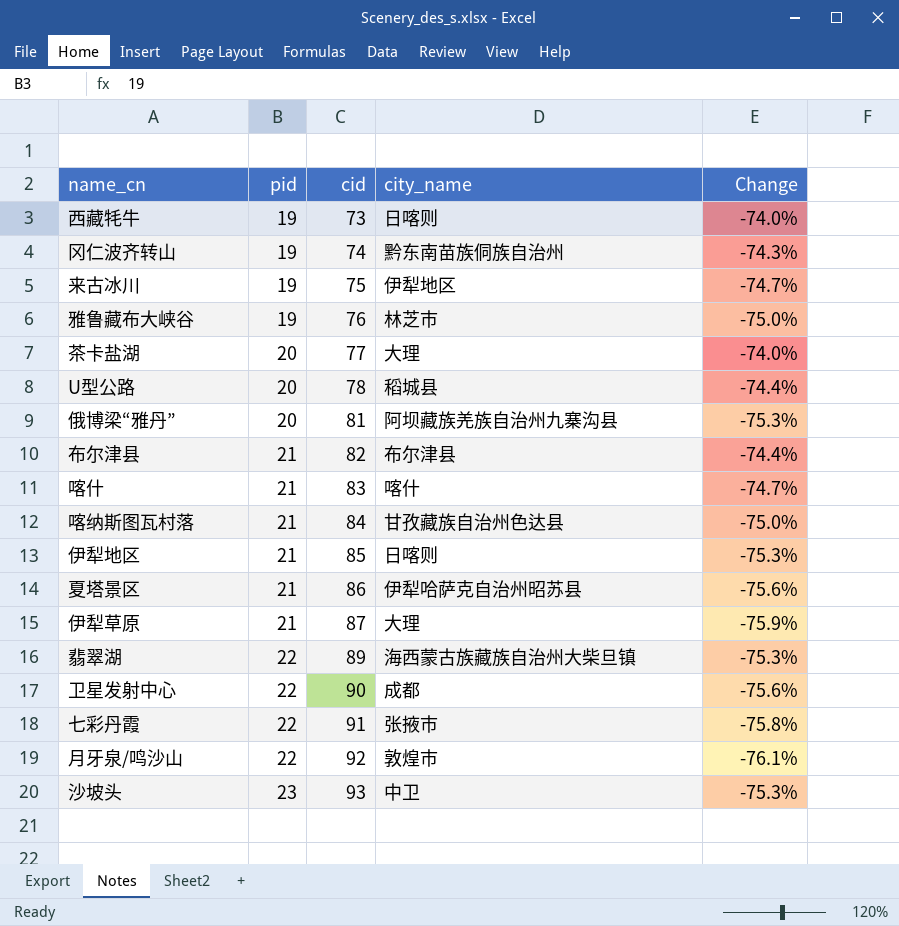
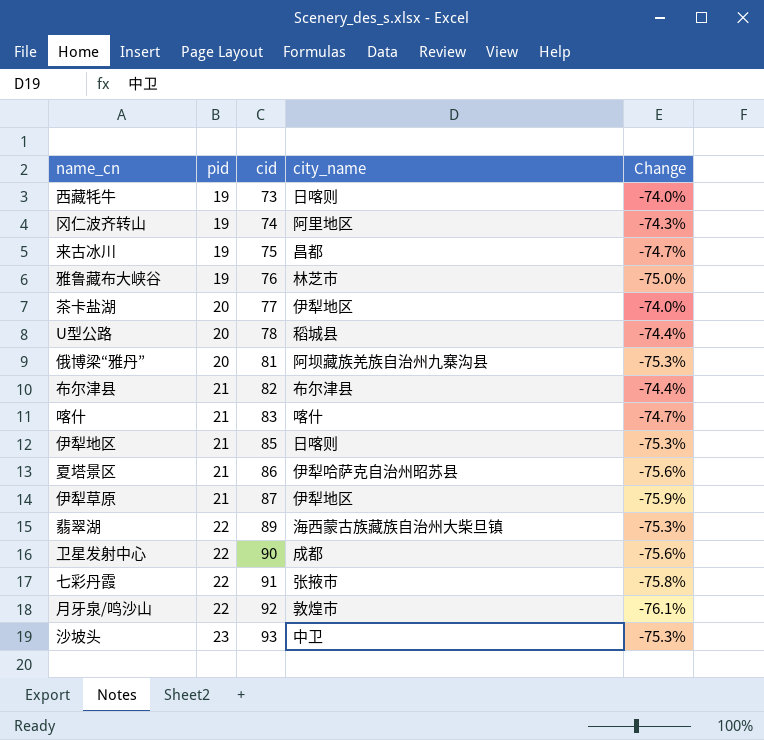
row 喀纳斯图瓦村落: 21 | 84 | 甘孜藏族自治州色达县 | -75.0% -> none
冈仁波齐转山 | city_name: 黔东南苗族侗族自治州 -> 阿里地区
来古冰川 | city_name: 伊犁地区 -> 昌都
茶卡盐湖 | city_name: 大理 -> 伊犁地区
伊犁草原 | city_name: 大理 -> 伊犁地区

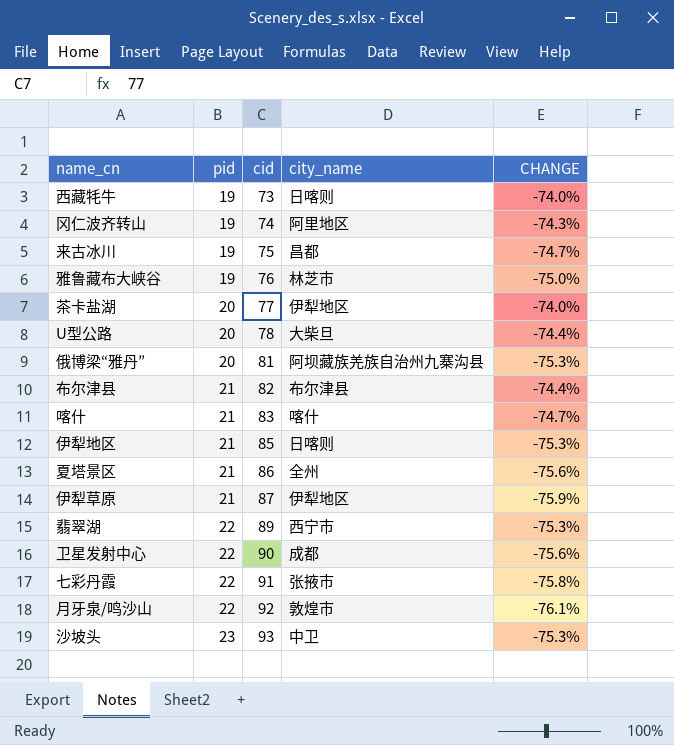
column name: Change -> CHANGE
U型公路 | city_name: 稻城县 -> 大柴旦
夏塔景区 | city_name: 伊犁哈萨克自治州昭苏县 -> 全州
翡翠湖 | city_name: 海西蒙古族藏族自治州大柴旦镇 -> 西宁市

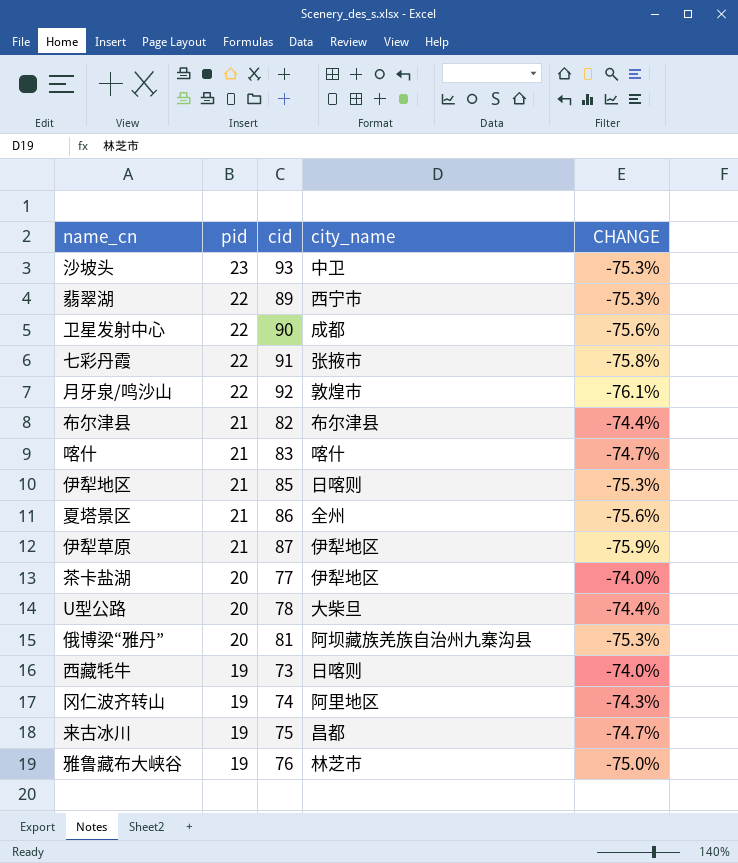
row order: pid ascending -> pid descending

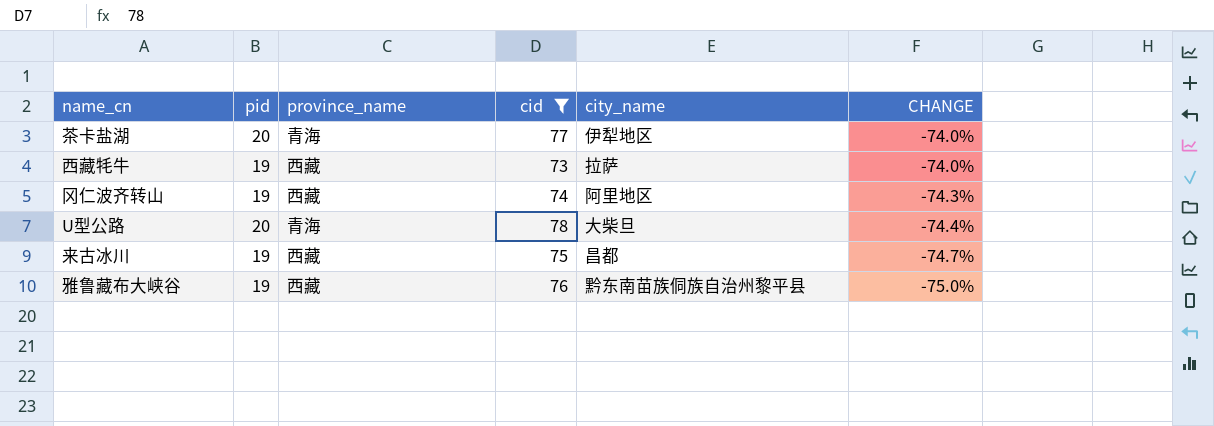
filter: none -> cid <= 78
row order: pid descending -> CHANGE descending
column province_name | position: none -> 3
西藏牦牛 | city_name: 日喀则 -> 拉萨
雅鲁藏布大峡谷 | city_name: 林芝市 -> 黔东南苗族侗族自治州黎平县

